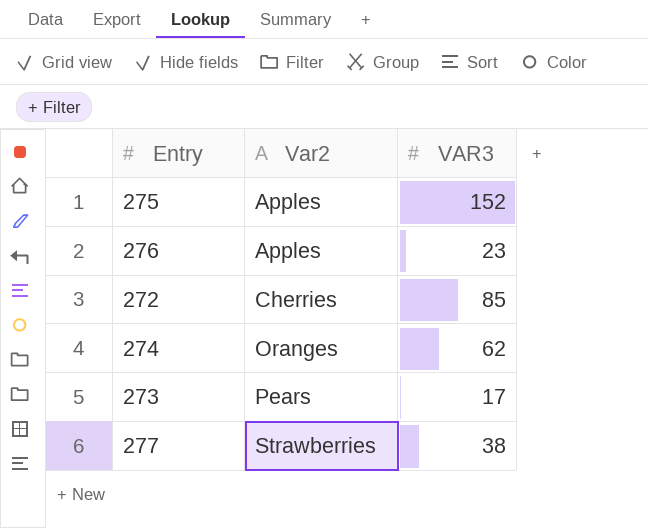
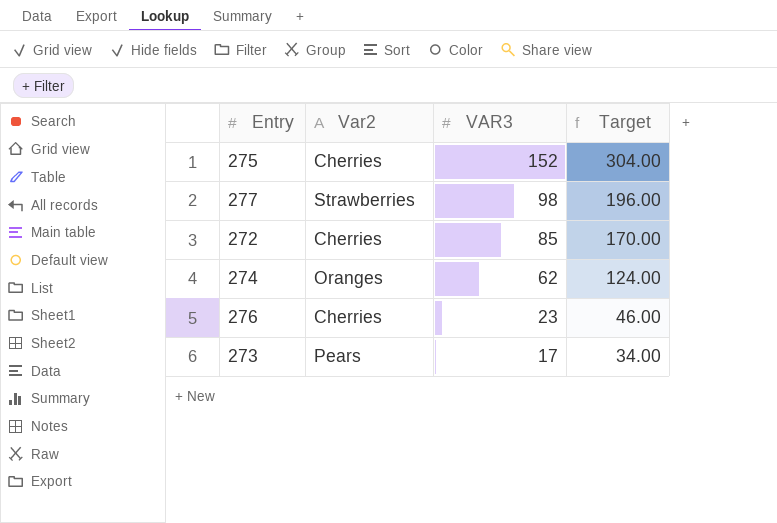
row order: Var2 ascending -> VAR3 descending
column Target | formula: none -> [VAR3] * 2
275 | Var2: Apples -> Cherries
277 | VAR3: 38 -> 98
276 | Var2: Apples -> Cherries

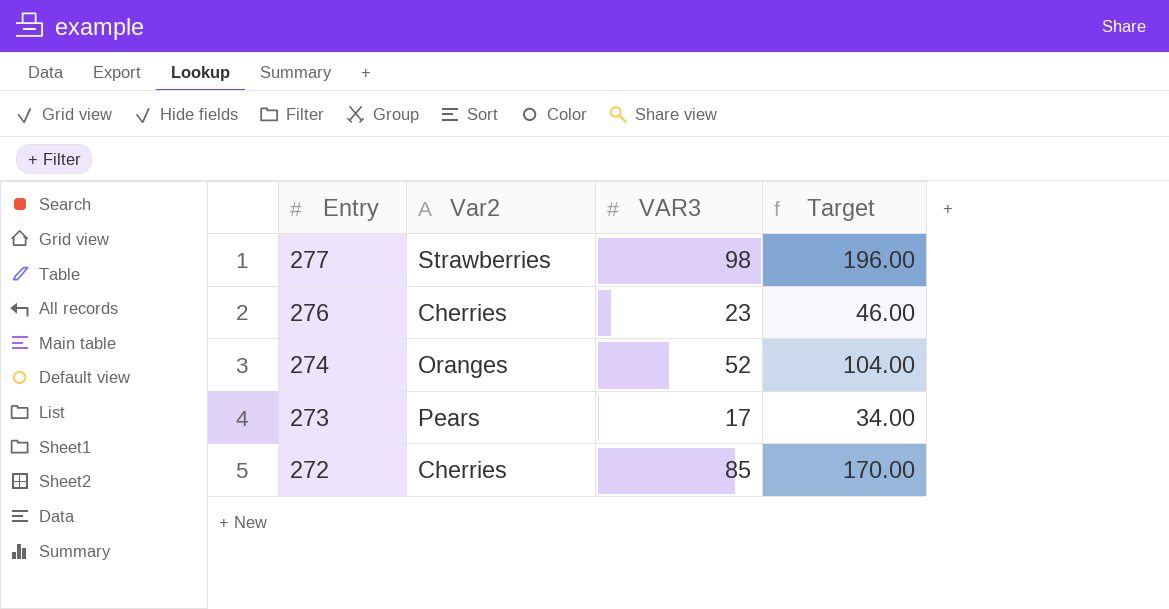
row order: VAR3 descending -> Entry descending
row 275: Cherries | 152 | 304.00 -> none
274 | VAR3: 62 -> 52
274 | Target: 124.00 -> 104.00

